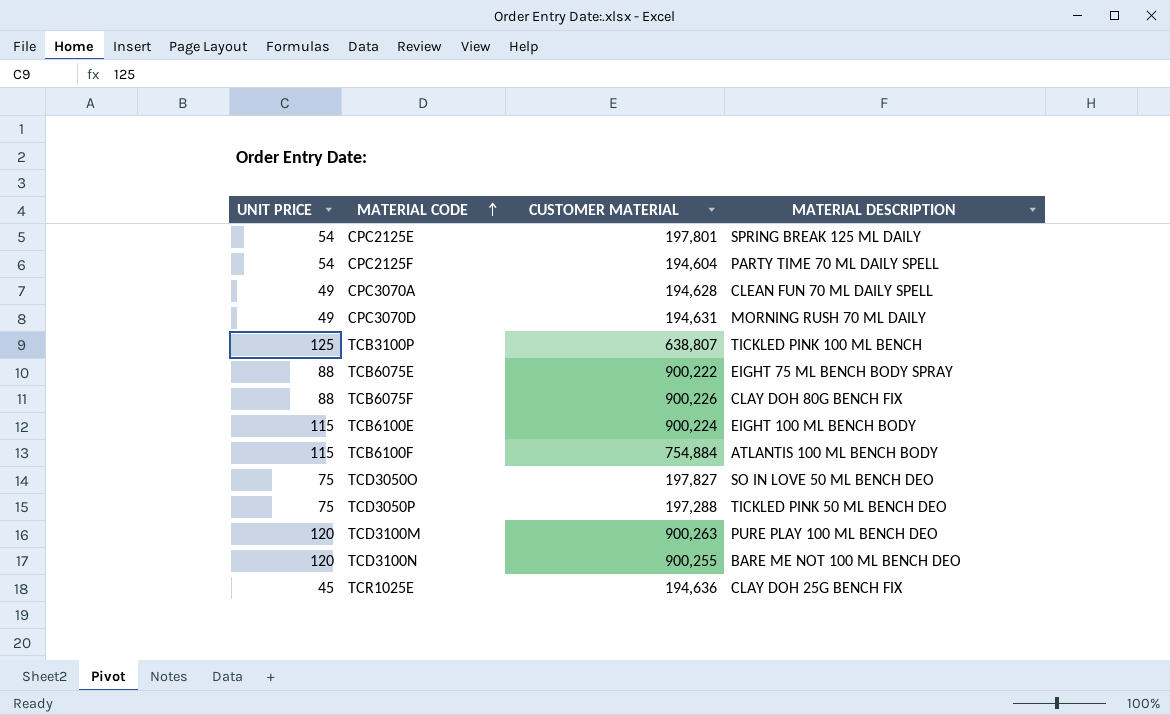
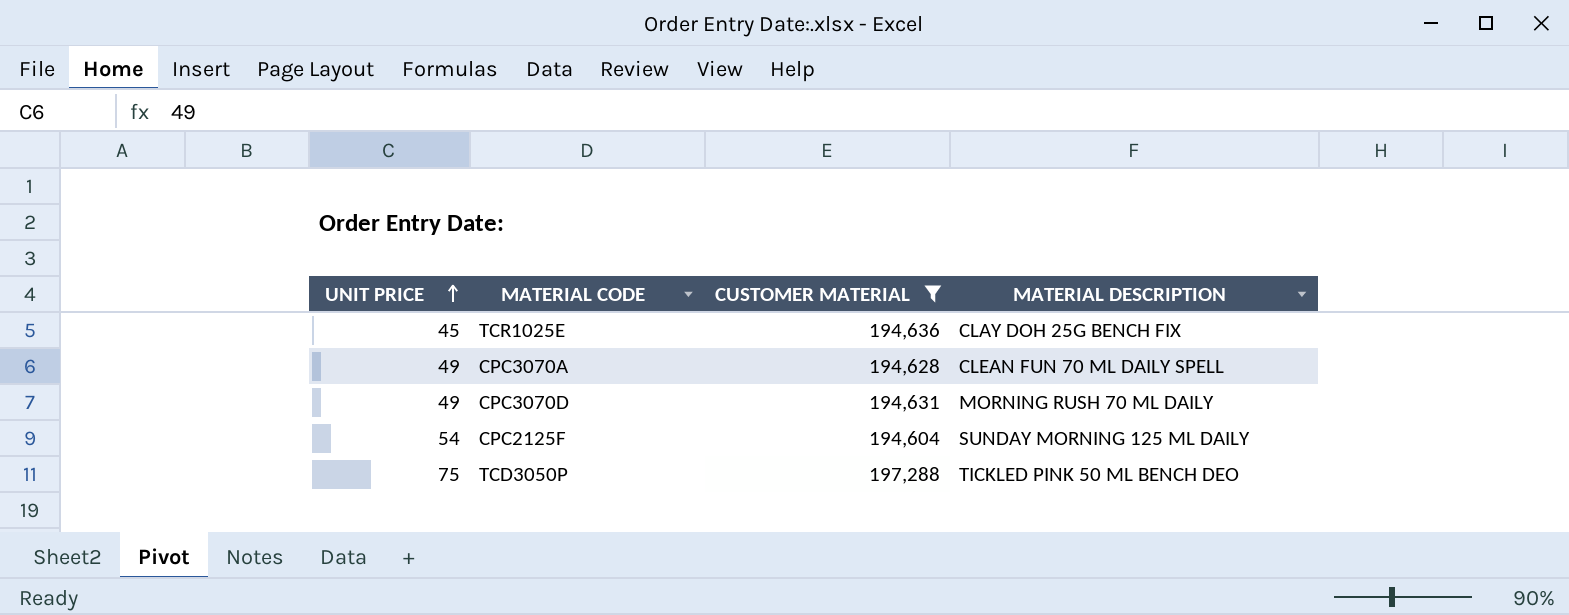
filter: none -> CUSTOMER MATERIAL <= 197,288
row order: MATERIAL CODE ascending -> UNIT PRICE ascending
CPC2125F | MATERIAL DESCRIPTION: PARTY TIME 70 ML DAILY SPELL -> SUNDAY MORNING 125 ML DAILY

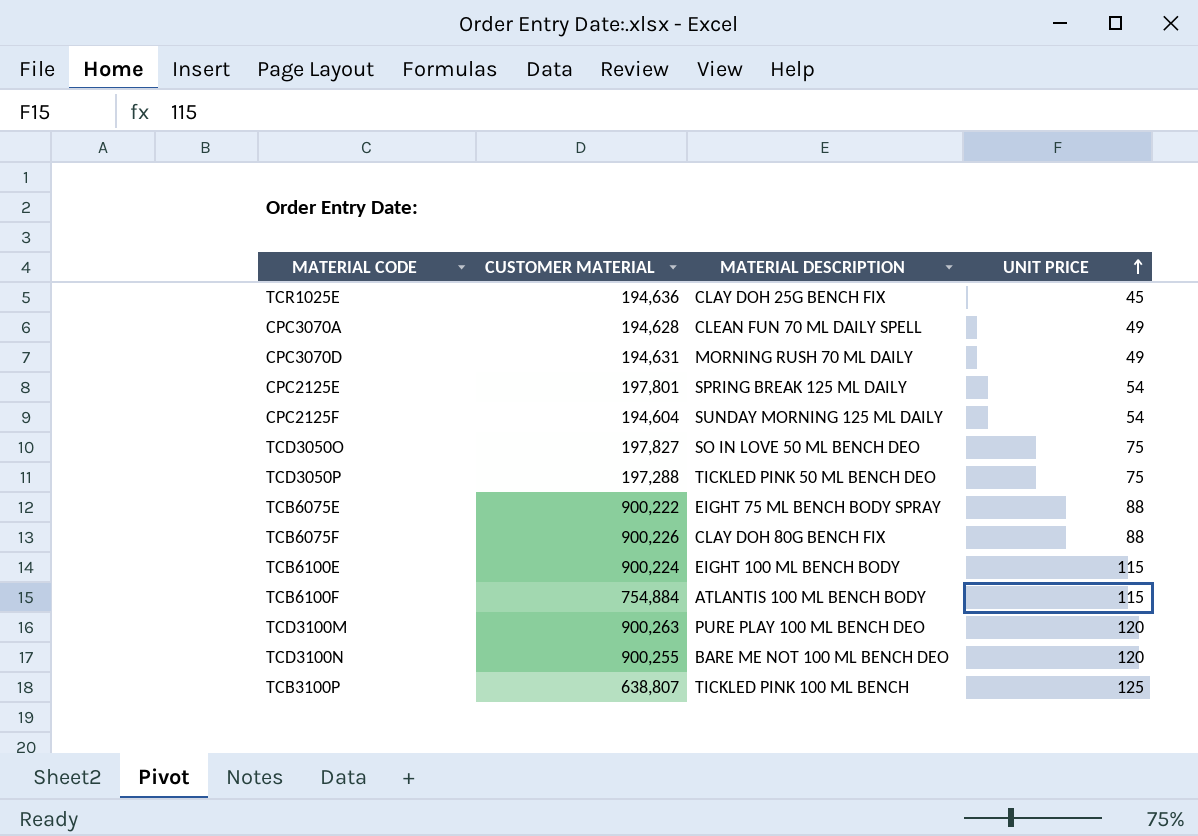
filter: CUSTOMER MATERIAL <= 197,288 -> none
column UNIT PRICE | position: 1 -> 4

